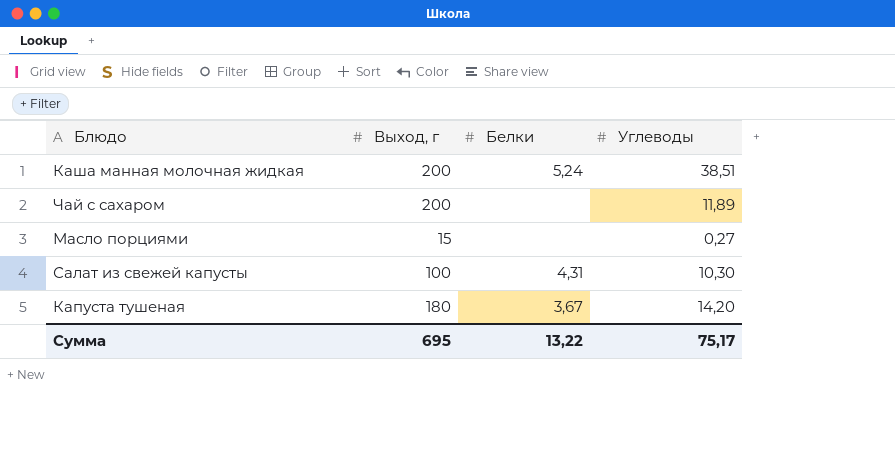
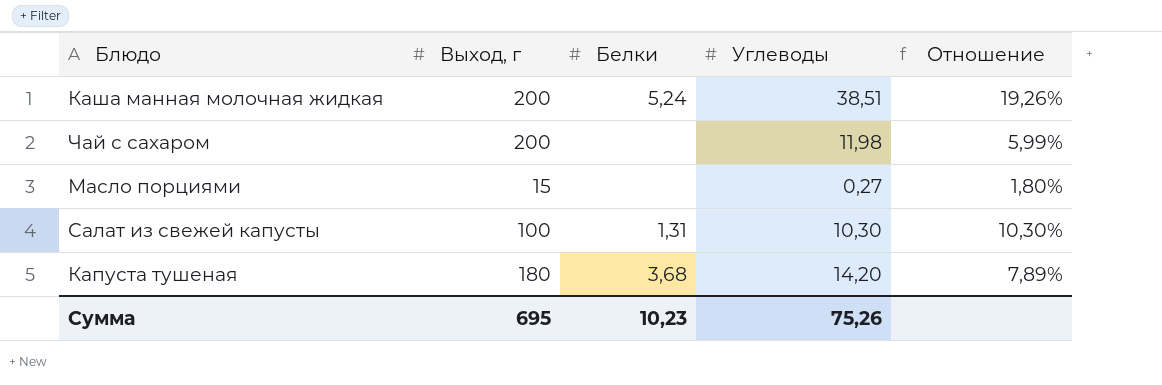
column Отношение | formula: none -> [Углеводы] / [Выход, г]
Чай с сахаром | Углеводы: 11,89 -> 11,98
Салат из свежей капусты | Белки: 4,31 -> 1,31
Капуста тушеная | Белки: 3,67 -> 3,68
Сумма | Белки: 13,22 -> 10,23
Сумма | Углеводы: 75,17 -> 75,26

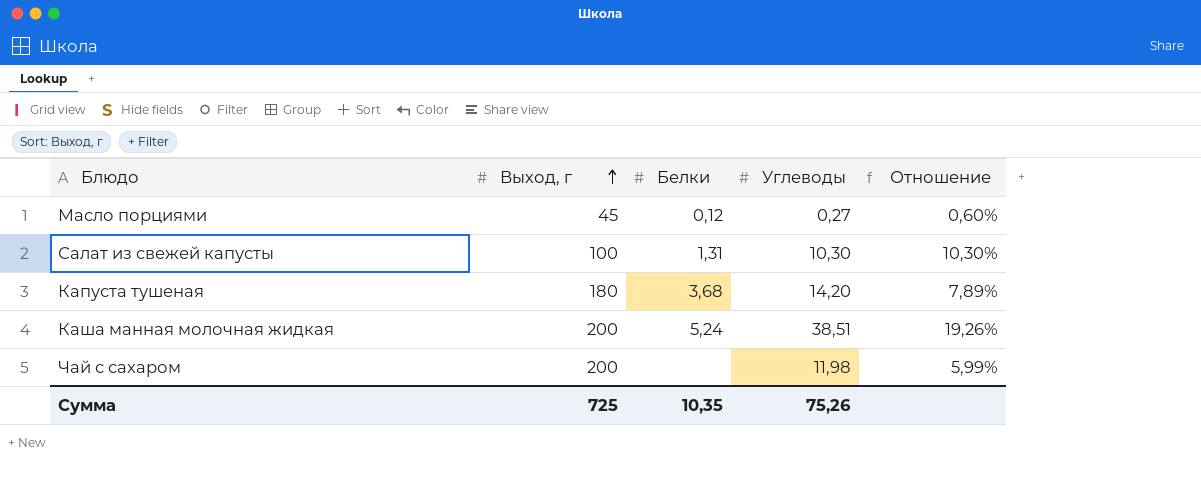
row order: none -> Выход, г ascending
Масло порциями | Выход, г: 15 -> 45
Масло порциями | Белки: none -> 0,12
Масло порциями | Отношение: 1,80% -> 0,60%
Сумма | Выход, г: 695 -> 725
Сумма | Белки: 10,23 -> 10,35

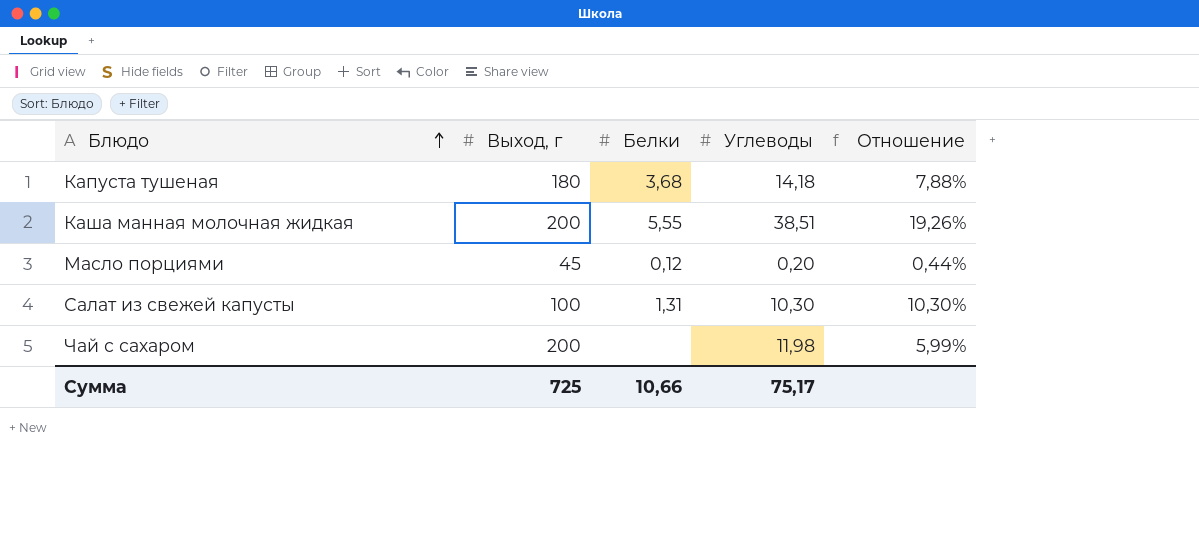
row order: Выход, г ascending -> Блюдо ascending
Капуста тушеная | Углеводы: 14,20 -> 14,18
Капуста тушеная | Отношение: 7,89% -> 7,88%
Каша манная молочная жидкая | Белки: 5,24 -> 5,55
Масло порциями | Углеводы: 0,27 -> 0,20
Масло порциями | Отношение: 0,60% -> 0,44%
Сумма | Белки: 10,35 -> 10,66
Сумма | Углеводы: 75,26 -> 75,17

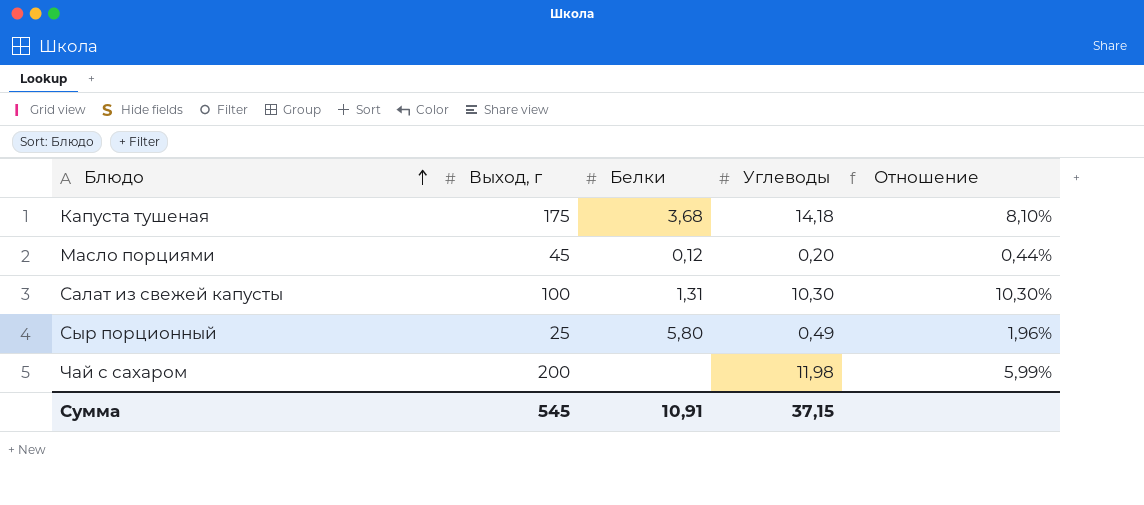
row Каша манная молочная жидкая: 200 | 5,55 | 38,51 | 19,26% -> none
Капуста тушеная | Выход, г: 180 -> 175
Капуста тушеная | Отношение: 7,88% -> 8,10%
row Сыр порционный: none -> 25 | 5,80 | 0,49 | 1,96%
Сумма | Выход, г: 725 -> 545
Сумма | Белки: 10,66 -> 10,91
Сумма | Углеводы: 75,17 -> 37,15

